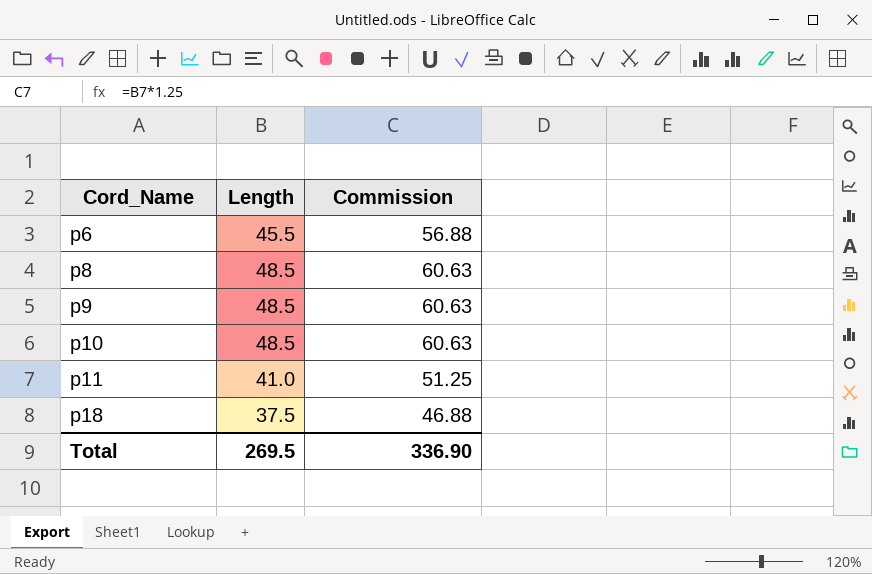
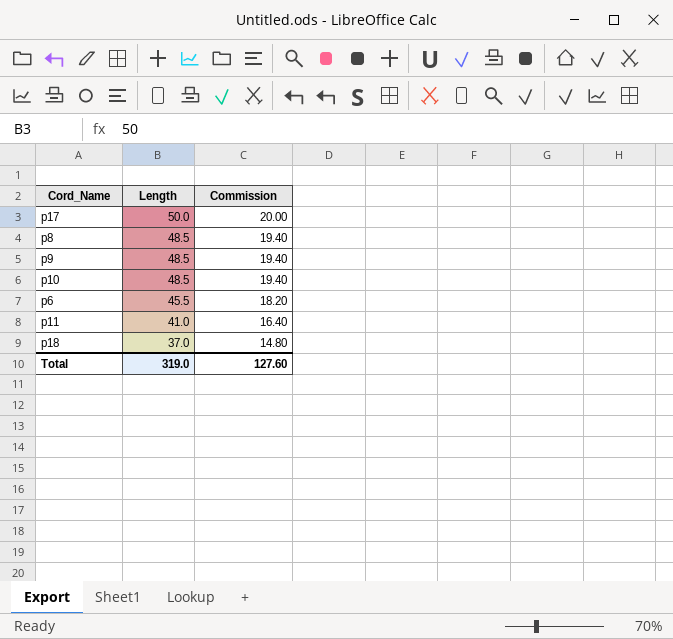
row order: Cord_Name ascending -> Length descending
column Commission | formula: [Length] * 1.25 -> [Length] * 0.4
row p17: none -> 50.0 | 20.00
p18 | Length: 37.5 -> 37.0
Total | Length: 269.5 -> 319.0
Total | Commission: 336.90 -> 127.60

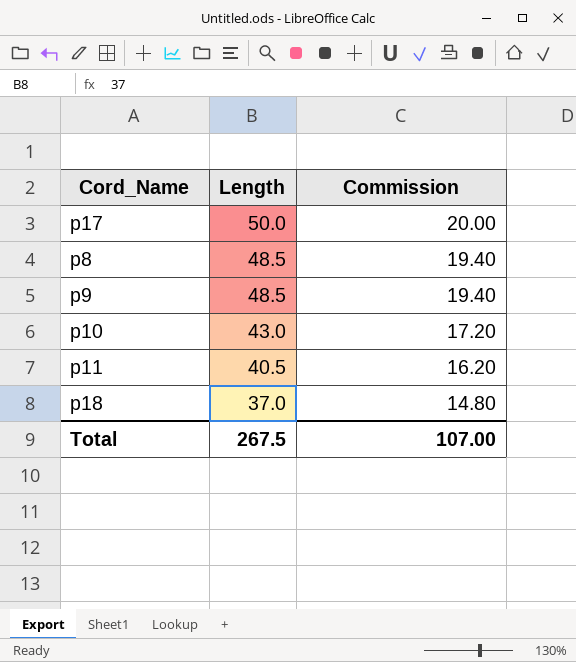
row p6: 45.5 | 18.20 -> none
p10 | Length: 48.5 -> 43.0
p10 | Commission: 19.40 -> 17.20
p11 | Length: 41.0 -> 40.5
p11 | Commission: 16.40 -> 16.20
Total | Length: 319.0 -> 267.5
Total | Commission: 127.60 -> 107.00

